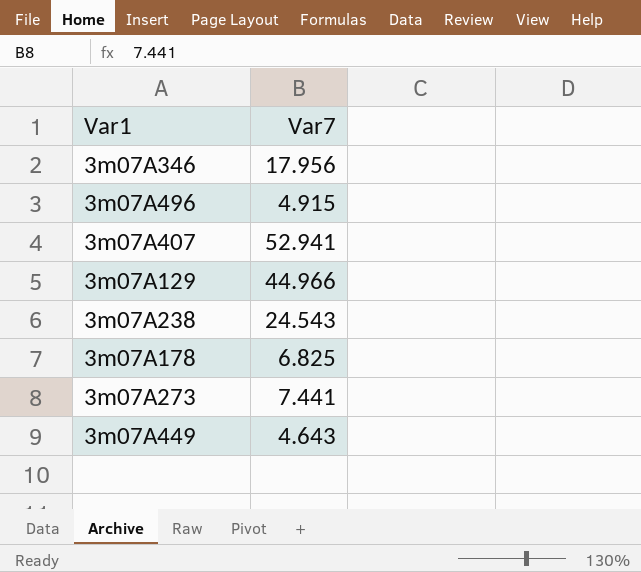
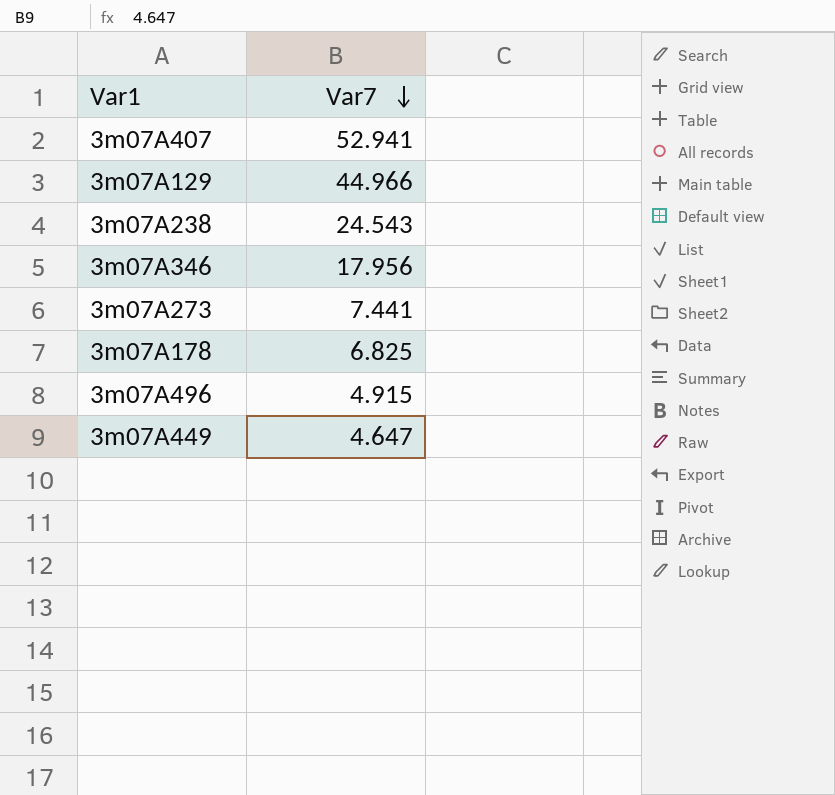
row order: none -> Var7 descending
3m07A449 | Var7: 4.643 -> 4.647

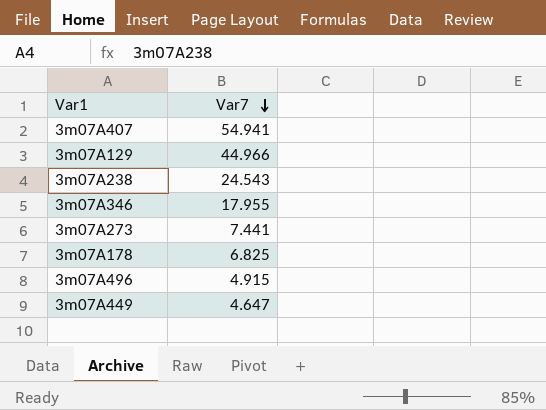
3m07A407 | Var7: 52.941 -> 54.941
3m07A346 | Var7: 17.956 -> 17.955

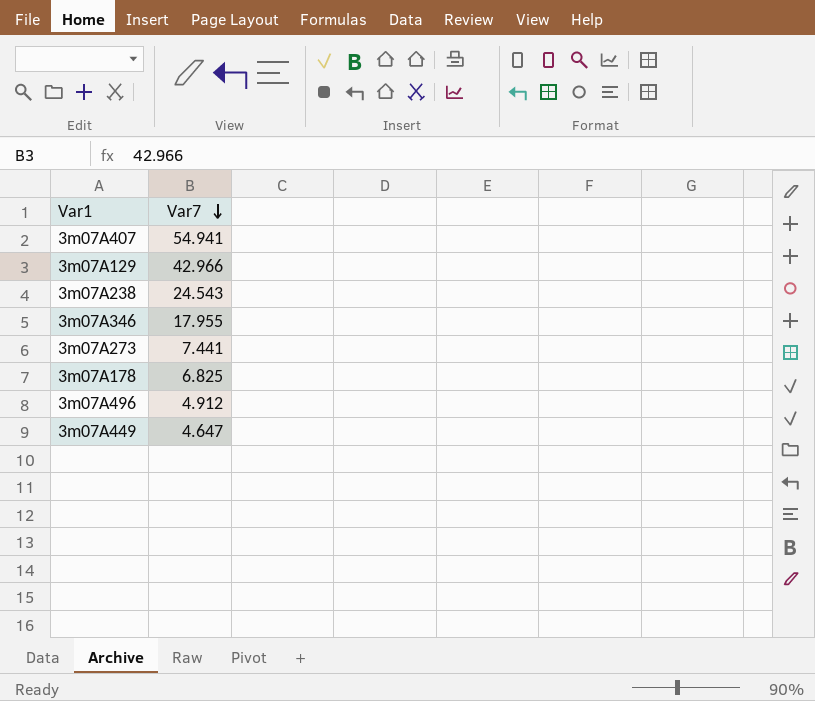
3m07A129 | Var7: 44.966 -> 42.966
3m07A496 | Var7: 4.915 -> 4.912

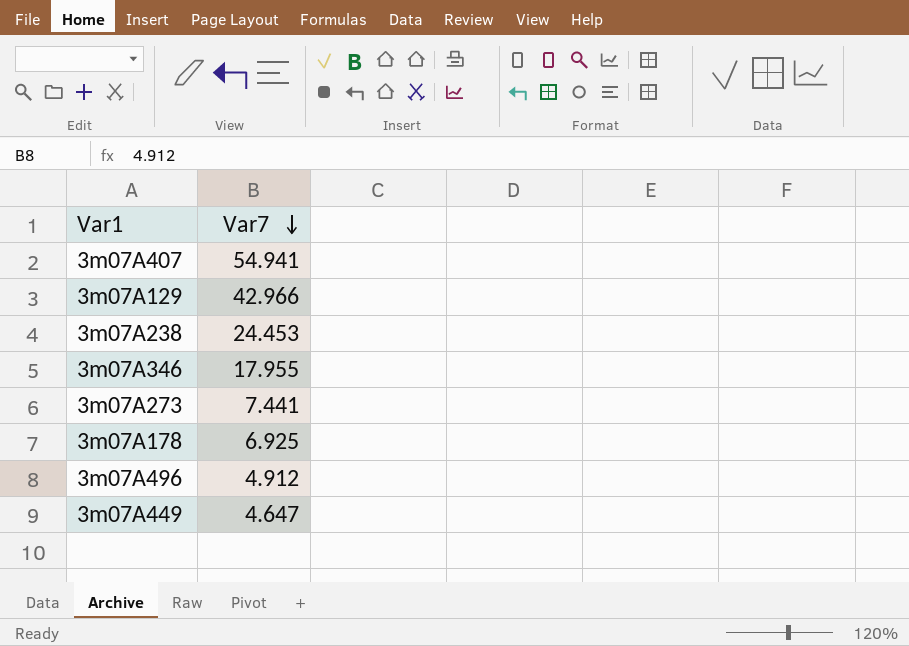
3m07A238 | Var7: 24.543 -> 24.453
3m07A178 | Var7: 6.825 -> 6.925

